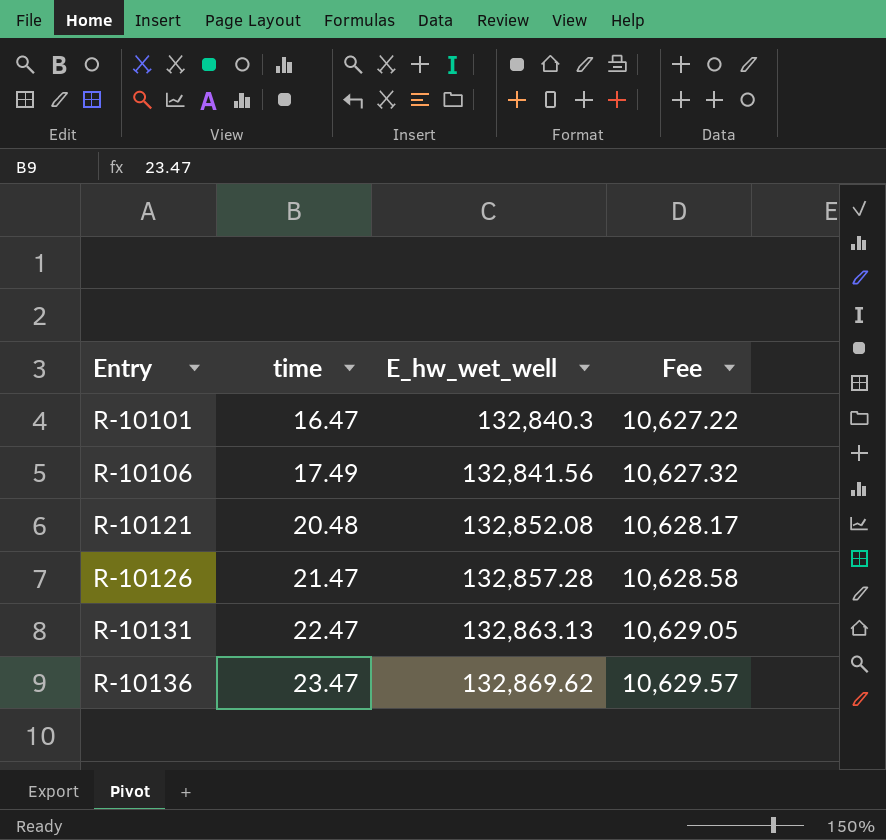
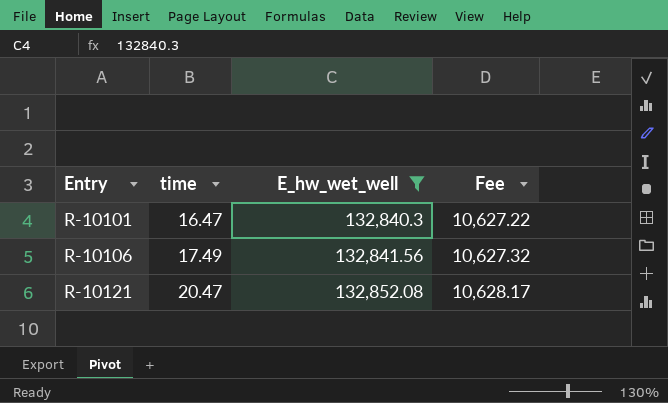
filter: none -> E_hw_wet_well <= 132,852.08
R-10121 | time: 20.48 -> 20.47

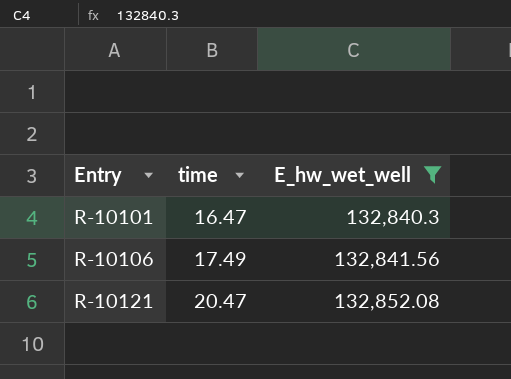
column Fee | formula: [E_hw_wet_well] * 0.08 -> none

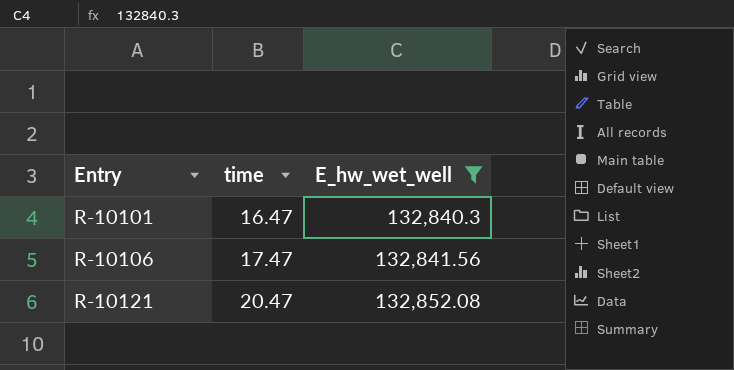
R-10106 | time: 17.49 -> 17.47

